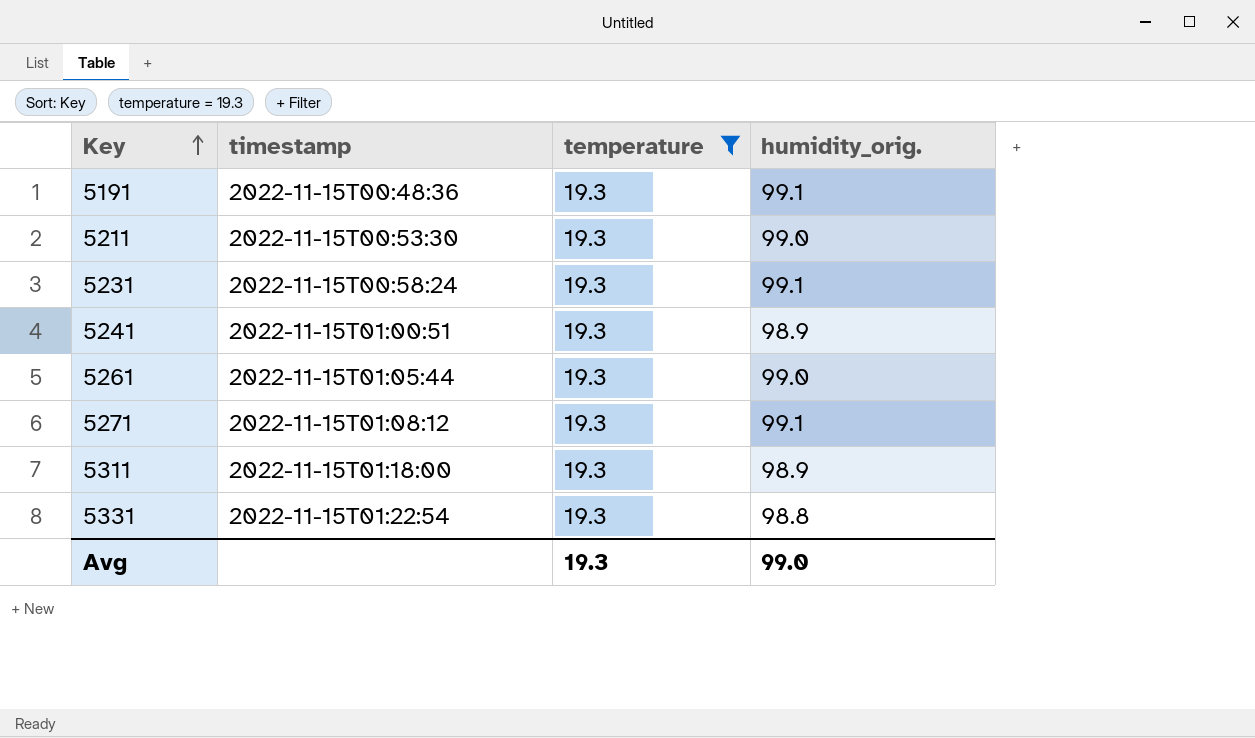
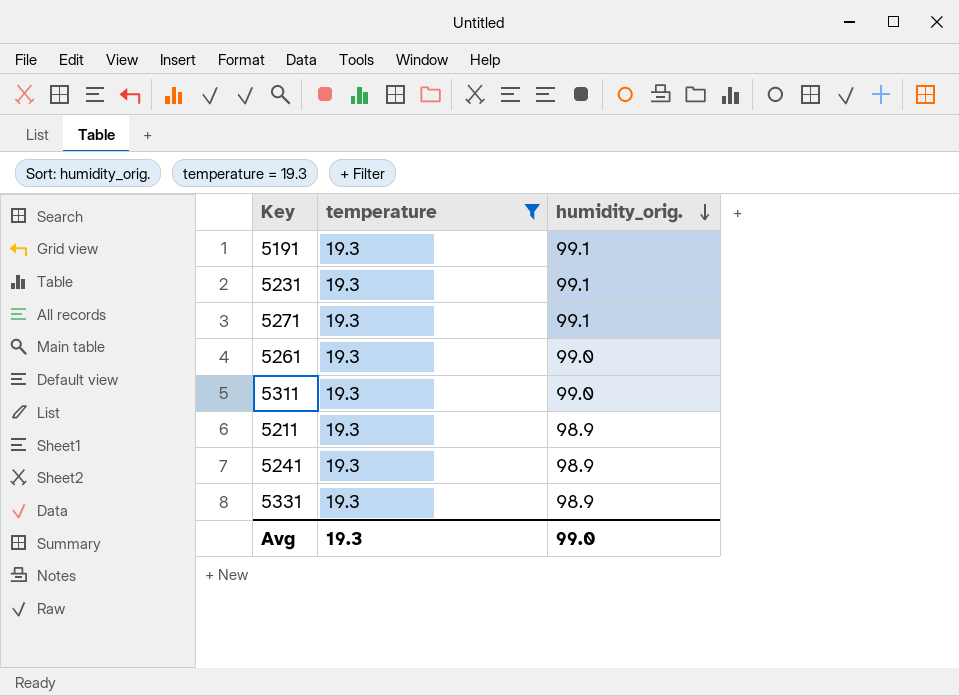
row order: Key ascending -> humidity_orig. descending
column timestamp | position: 2 -> none
5311 | humidity_orig.: 98.9 -> 99.0
5211 | humidity_orig.: 99.0 -> 98.9
5331 | humidity_orig.: 98.8 -> 98.9

